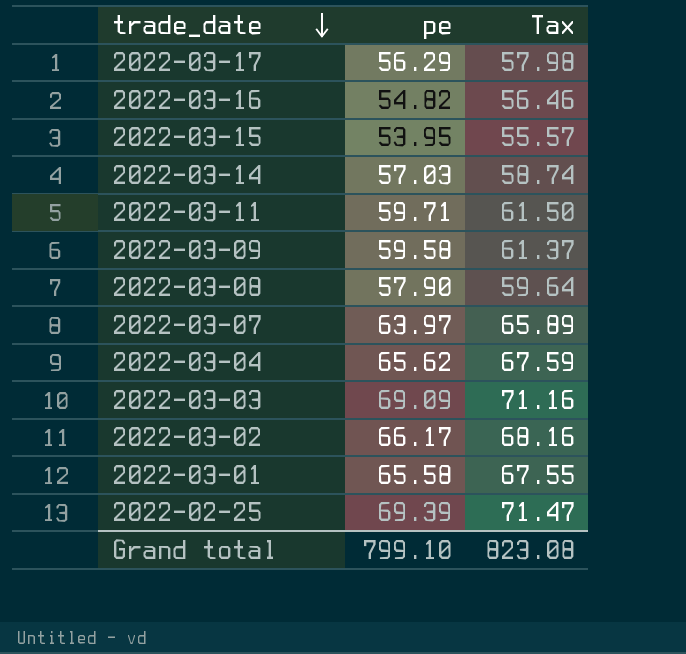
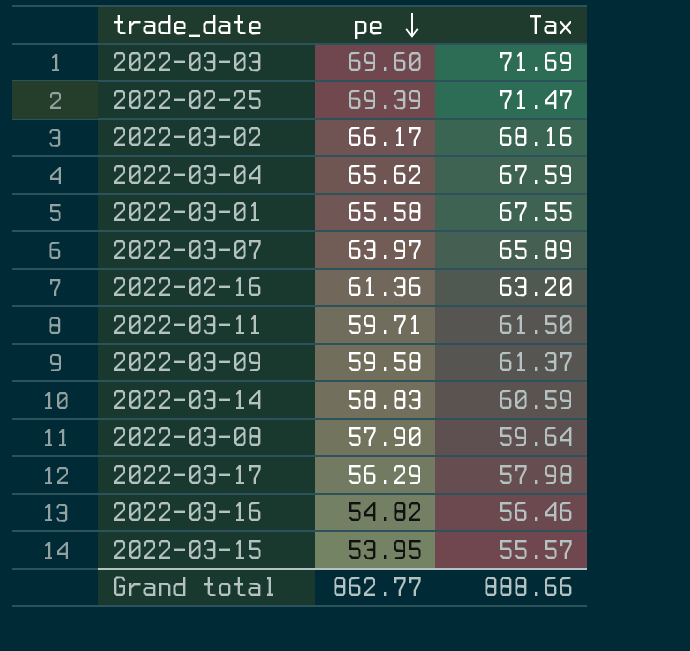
row order: trade_date descending -> pe descending
2022-03-03 | pe: 69.09 -> 69.60
2022-03-03 | Tax: 71.16 -> 71.69
row 2022-02-16: none -> 61.36 | 63.20
2022-03-14 | pe: 57.03 -> 58.83
2022-03-14 | Tax: 58.74 -> 60.59
Grand total | pe: 799.10 -> 862.77
Grand total | Tax: 823.08 -> 888.66

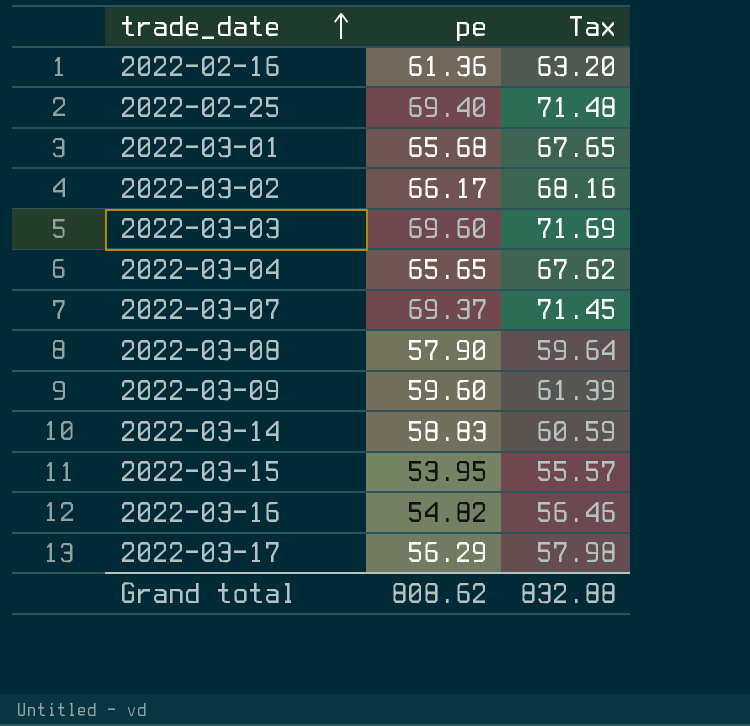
row order: pe descending -> trade_date ascending
row 2022-03-11: 59.71 | 61.50 -> none
2022-02-25 | pe: 69.39 -> 69.40
2022-02-25 | Tax: 71.47 -> 71.48
2022-03-01 | pe: 65.58 -> 65.68
2022-03-01 | Tax: 67.55 -> 67.65
2022-03-04 | pe: 65.62 -> 65.65
2022-03-04 | Tax: 67.59 -> 67.62
2022-03-07 | pe: 63.97 -> 69.37
2022-03-07 | Tax: 65.89 -> 71.45
2022-03-09 | pe: 59.58 -> 59.60
2022-03-09 | Tax: 61.37 -> 61.39
Grand total | pe: 862.77 -> 808.62
Grand total | Tax: 888.66 -> 832.88

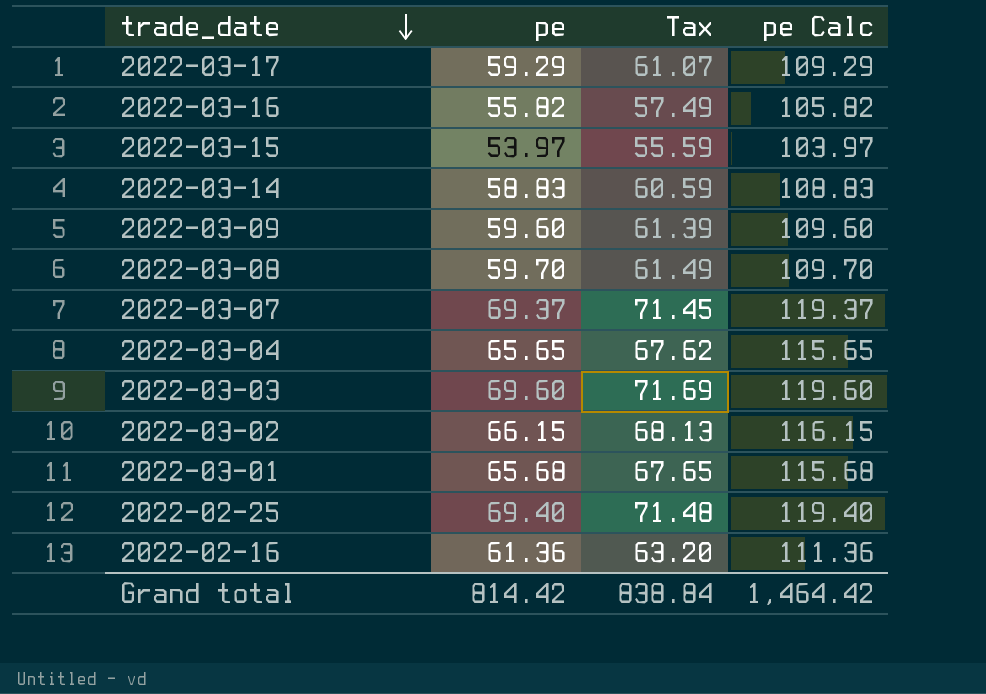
row order: trade_date ascending -> trade_date descending
column pe Calc | formula: none -> [pe] + 50
2022-03-17 | pe: 56.29 -> 59.29
2022-03-17 | Tax: 57.98 -> 61.07
2022-03-16 | pe: 54.82 -> 55.82
2022-03-16 | Tax: 56.46 -> 57.49
2022-03-15 | pe: 53.95 -> 53.97
2022-03-15 | Tax: 55.57 -> 55.59
2022-03-08 | pe: 57.90 -> 59.70
2022-03-08 | Tax: 59.64 -> 61.49
2022-03-02 | pe: 66.17 -> 66.15
2022-03-02 | Tax: 68.16 -> 68.13
Grand total | pe: 808.62 -> 814.42
Grand total | Tax: 832.88 -> 838.84

